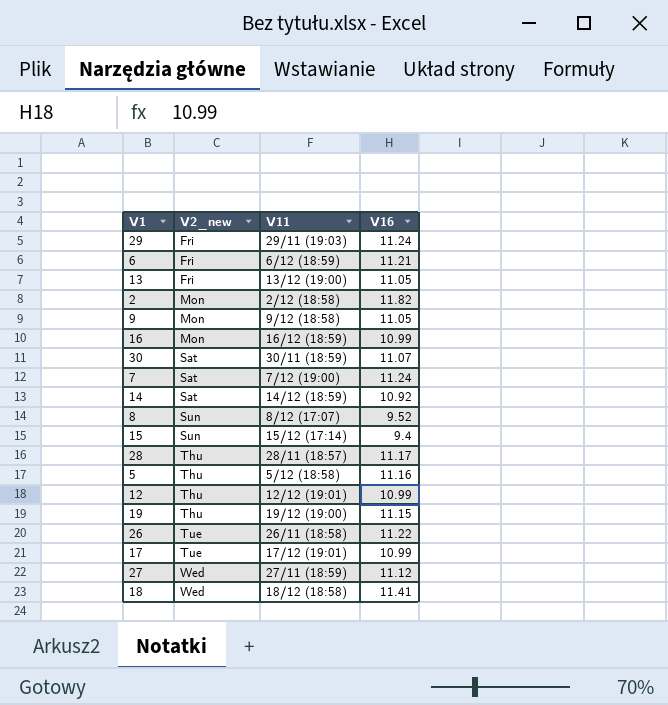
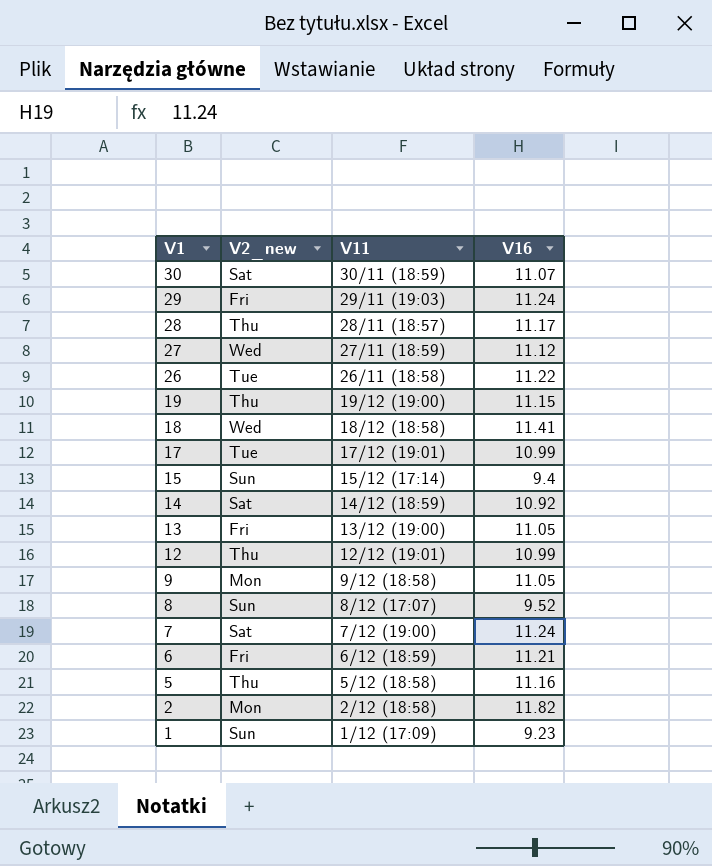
row order: V2_new ascending -> V1 descending
row 16: Mon | 16/12 (18:59) | 10.99 -> none
row 1: none -> Sun | 1/12 (17:09) | 9.23

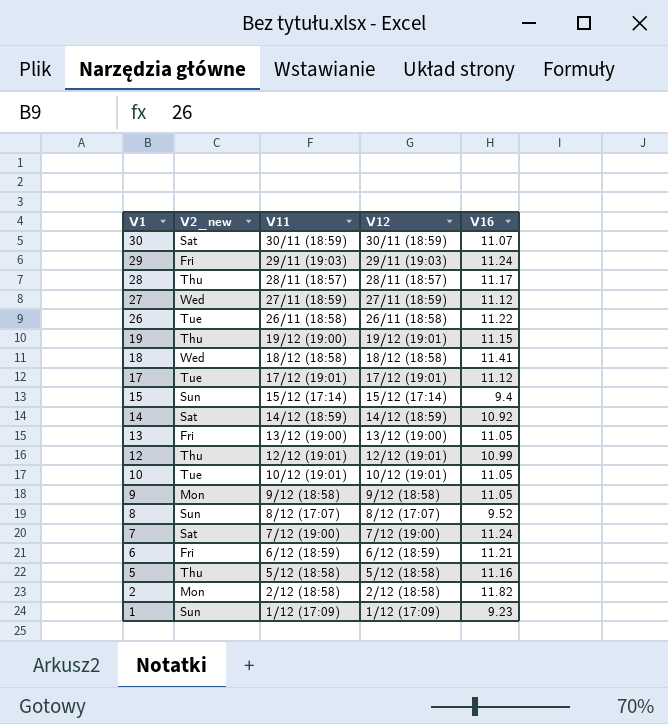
column V12 | position: none -> 4
17 | V16: 10.99 -> 11.12
row 10: none -> Tue | 10/12 (19:01) | 10/12 (19:01) | 11.05

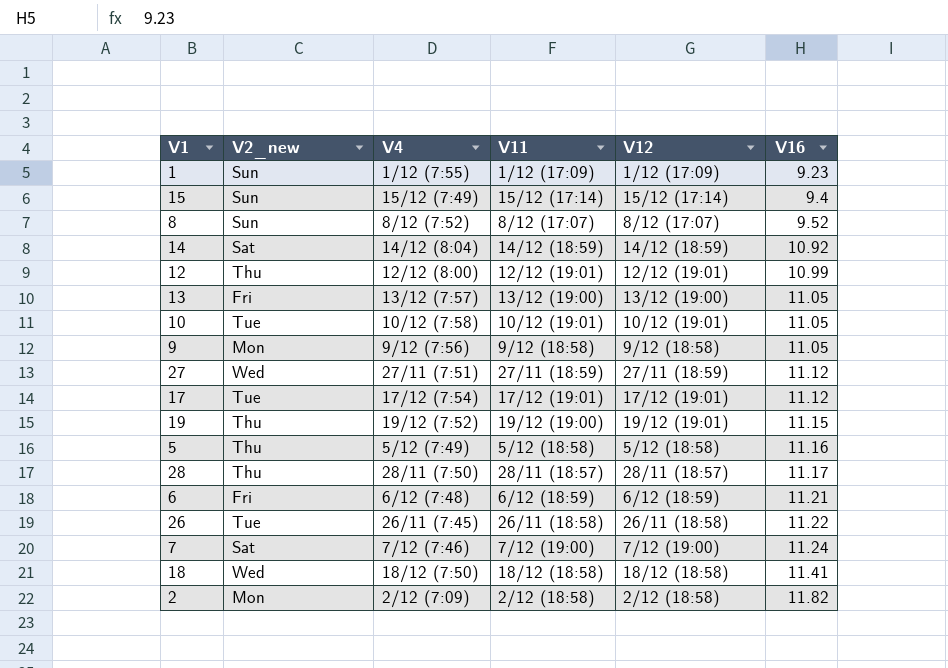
row order: V1 descending -> V16 ascending
column V4 | position: none -> 3
row 30: Sat | 30/11 (18:59) | 30/11 (18:59) | 11.07 -> none
row 29: Fri | 29/11 (19:03) | 29/11 (19:03) | 11.24 -> none

